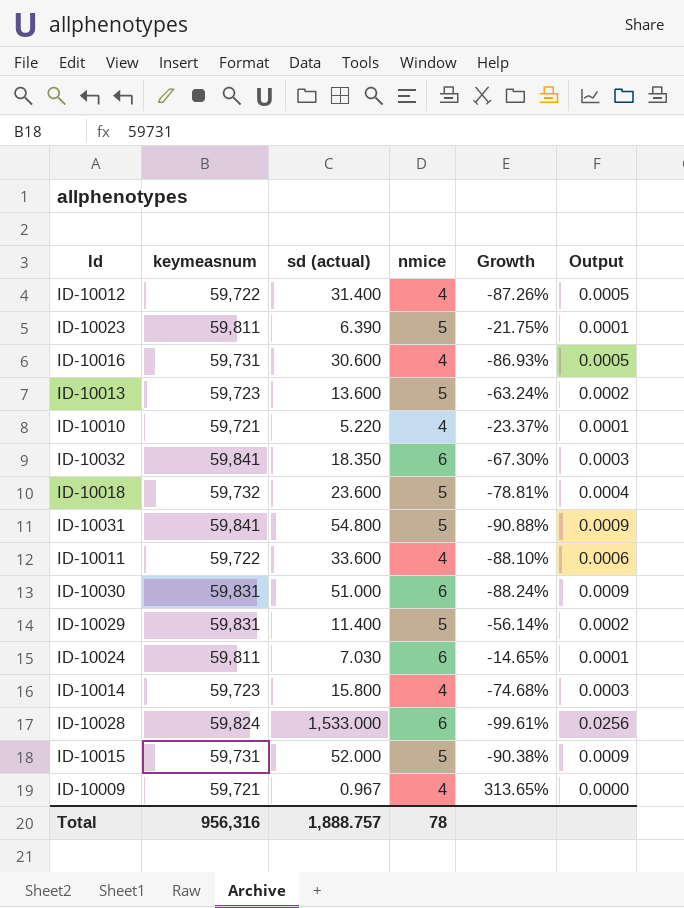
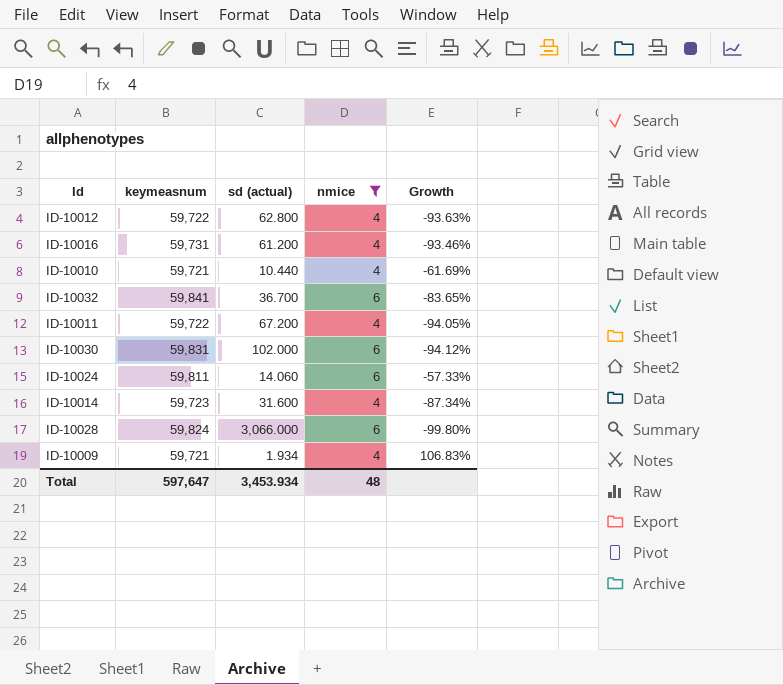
filter: none -> nmice != 5
column Output | formula: [sd (actual)] / [keymeasnum] -> none
ID-10012 | sd (actual): 31.400 -> 62.800
ID-10012 | Growth: -87.26% -> -93.63%
ID-10016 | sd (actual): 30.600 -> 61.200
ID-10016 | Growth: -86.93% -> -93.46%
ID-10010 | sd (actual): 5.220 -> 10.440
ID-10010 | Growth: -23.37% -> -61.69%
ID-10032 | sd (actual): 18.350 -> 36.700
ID-10032 | Growth: -67.30% -> -83.65%
ID-10011 | sd (actual): 33.600 -> 67.200
ID-10011 | Growth: -88.10% -> -94.05%
ID-10030 | sd (actual): 51.000 -> 102.000
ID-10030 | Growth: -88.24% -> -94.12%
ID-10024 | sd (actual): 7.030 -> 14.060
ID-10024 | Growth: -14.65% -> -57.33%
ID-10014 | sd (actual): 15.800 -> 31.600
ID-10014 | Growth: -74.68% -> -87.34%
ID-10028 | sd (actual): 1,533.000 -> 3,066.000
ID-10028 | Growth: -99.61% -> -99.80%
ID-10009 | sd (actual): 0.967 -> 1.934
ID-10009 | Growth: 313.65% -> 106.83%
Total | keymeasnum: 956,316 -> 597,647
Total | sd (actual): 1,888.757 -> 3,453.934
Total | nmice: 78 -> 48

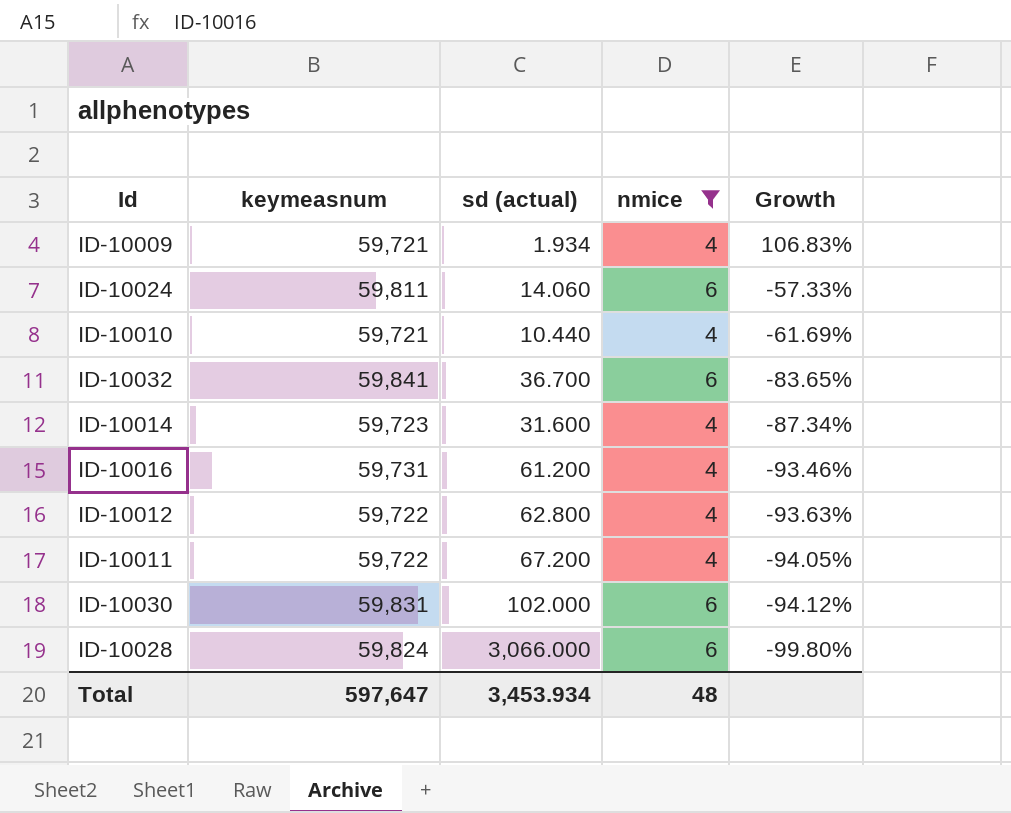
row order: none -> Growth descending

